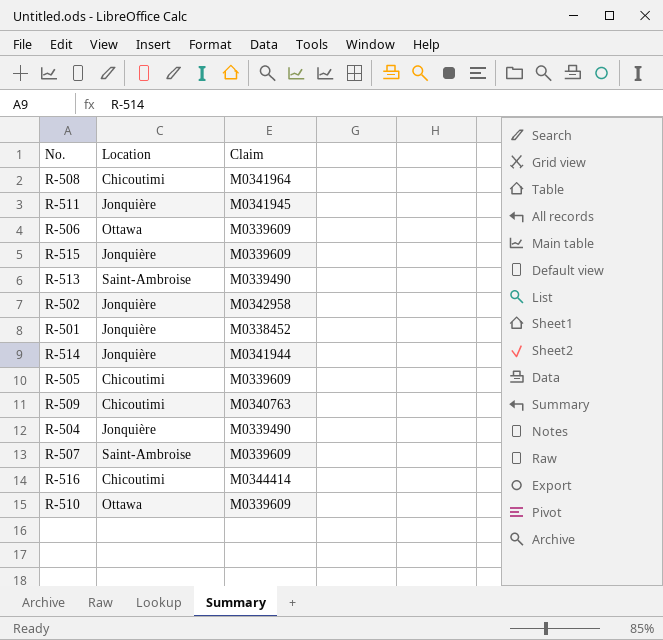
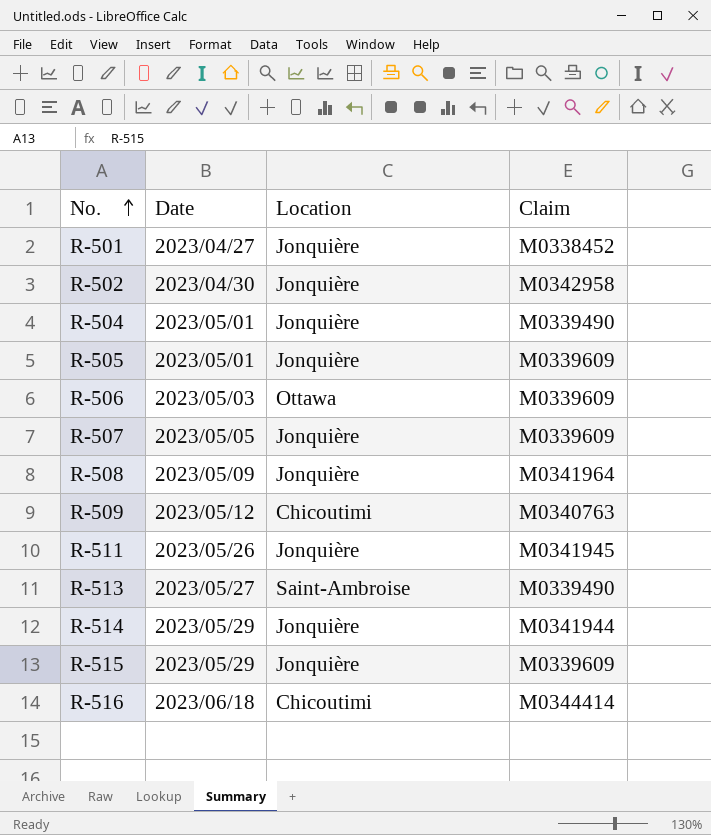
row order: none -> No. ascending
column Date | position: none -> 2
row R-510: Ottawa | M0339609 -> none
R-505 | Location: Chicoutimi -> Jonquière
R-507 | Location: Saint-Ambroise -> Jonquière
R-508 | Location: Chicoutimi -> Jonquière

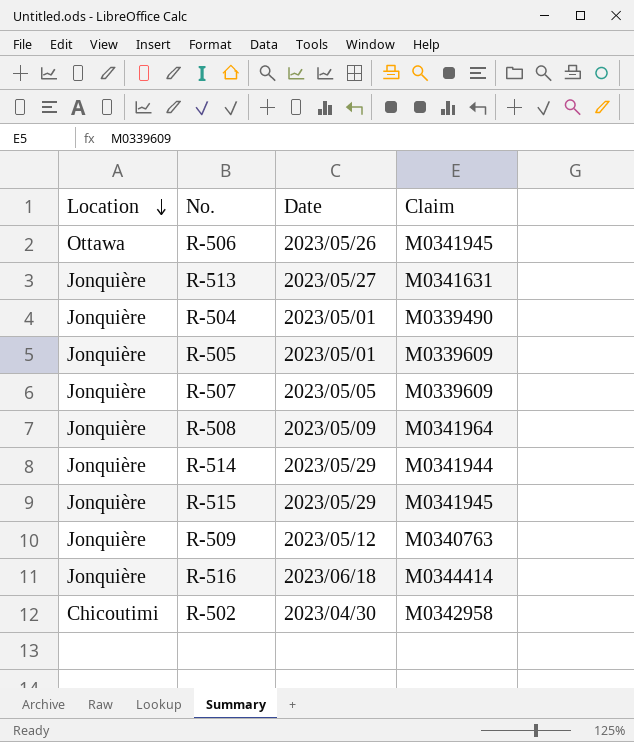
row order: No. ascending -> Location descending
column Location | position: 3 -> 1
row R-501: 2023/04/27 | Jonquière | M0338452 -> none
row R-511: 2023/05/26 | Jonquière | M0341945 -> none
R-506 | Date: 2023/05/03 -> 2023/05/26
R-506 | Claim: M0339609 -> M0341945
R-513 | Location: Saint-Ambroise -> Jonquière
R-513 | Claim: M0339490 -> M0341631
R-515 | Claim: M0339609 -> M0341945
R-509 | Location: Chicoutimi -> Jonquière
R-516 | Location: Chicoutimi -> Jonquière
R-502 | Location: Jonquière -> Chicoutimi

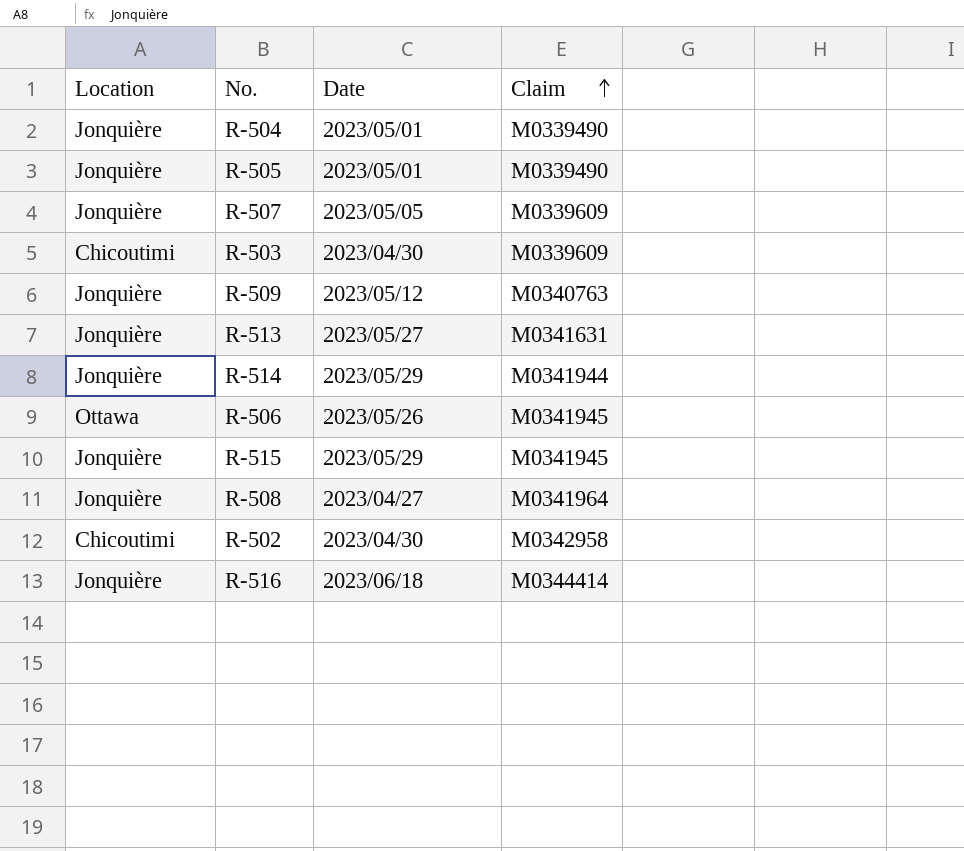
row order: Location descending -> Claim ascending
R-505 | Claim: M0339609 -> M0339490
row R-503: none -> Chicoutimi | 2023/04/30 | M0339609
R-508 | Date: 2023/05/09 -> 2023/04/27

